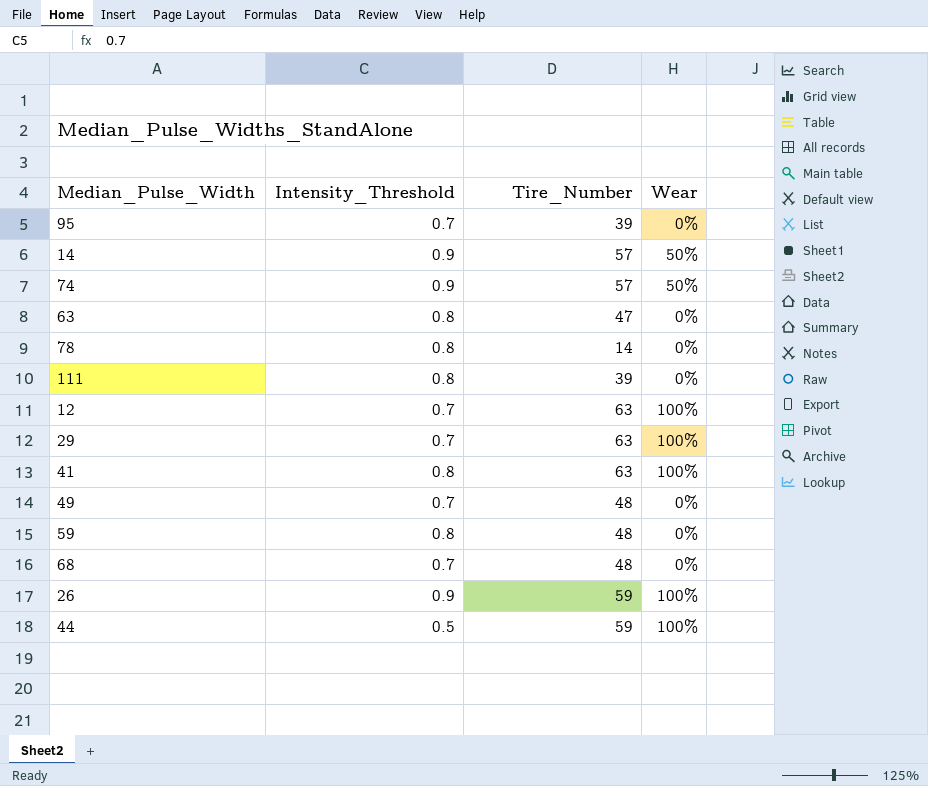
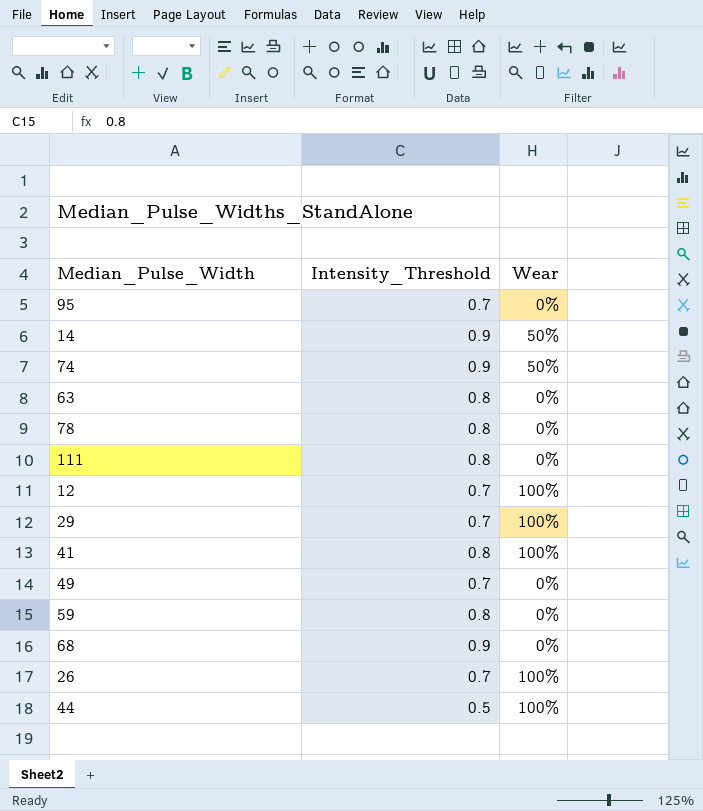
column Tire_Number | position: 3 -> none
68 | Intensity_Threshold: 0.7 -> 0.9
26 | Intensity_Threshold: 0.9 -> 0.7

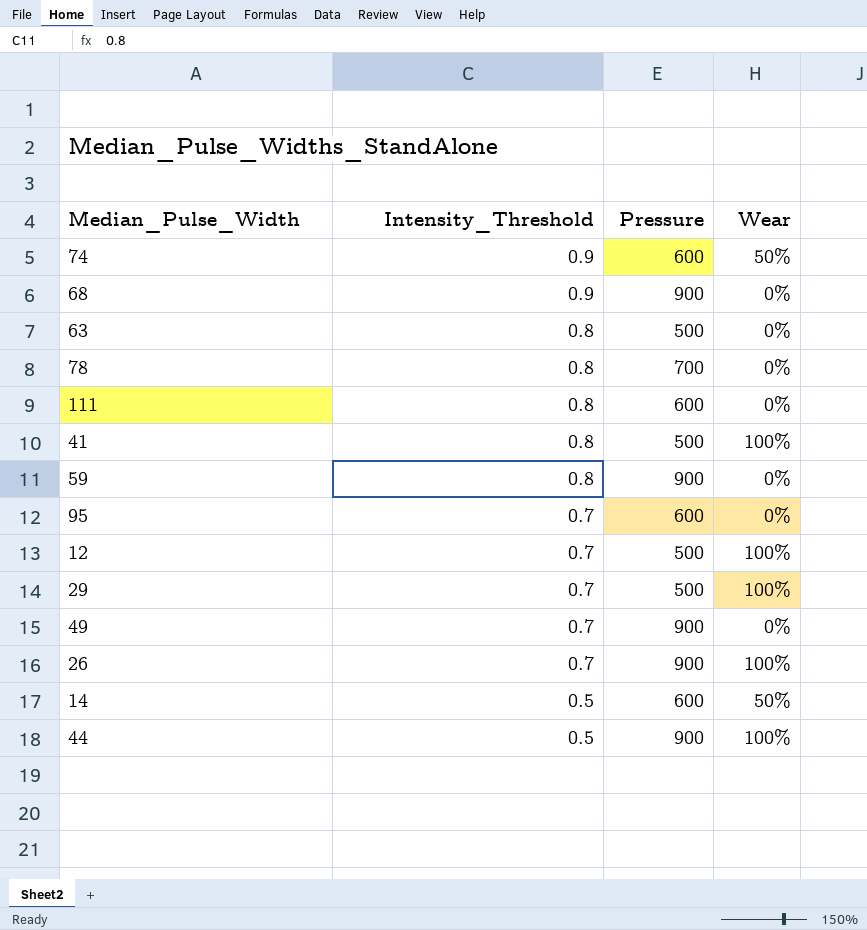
row order: none -> Intensity_Threshold descending
column Pressure | position: none -> 3
14 | Intensity_Threshold: 0.9 -> 0.5

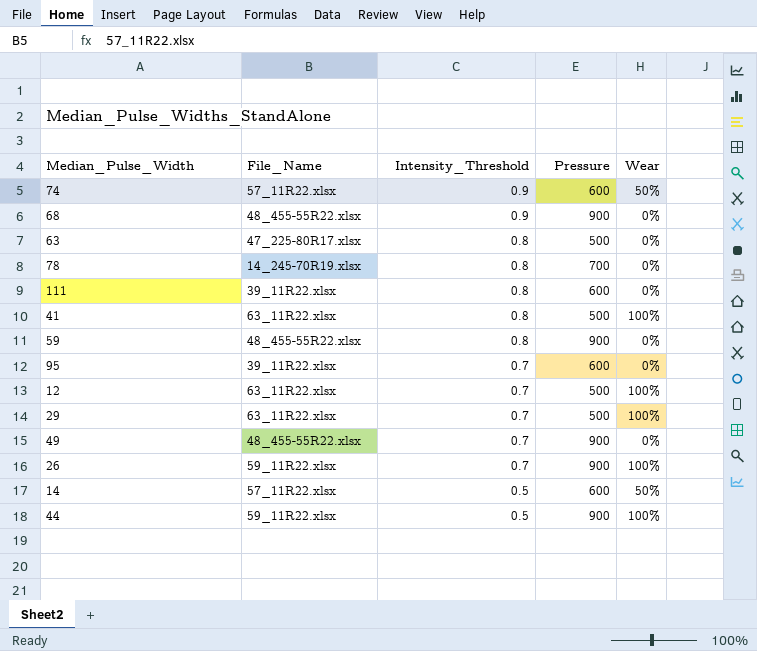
column File_Name | position: none -> 2

